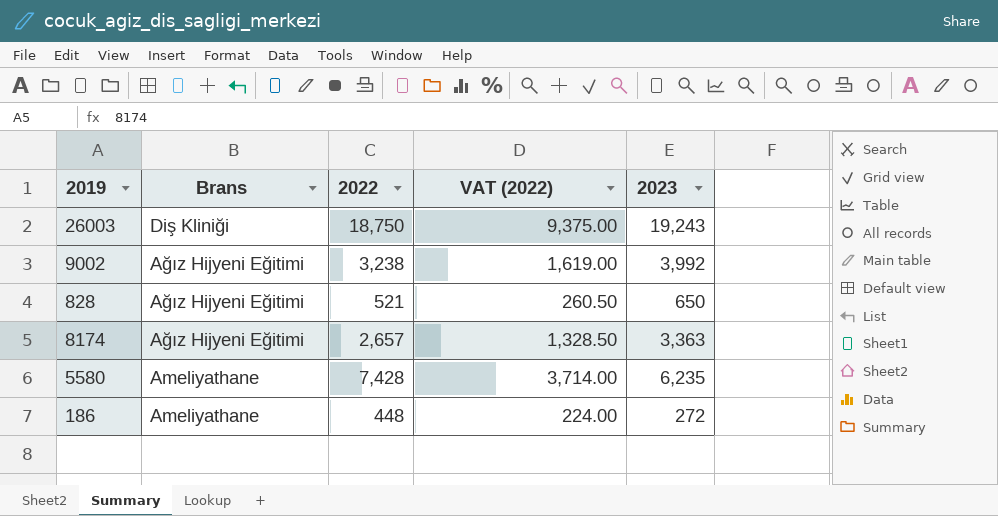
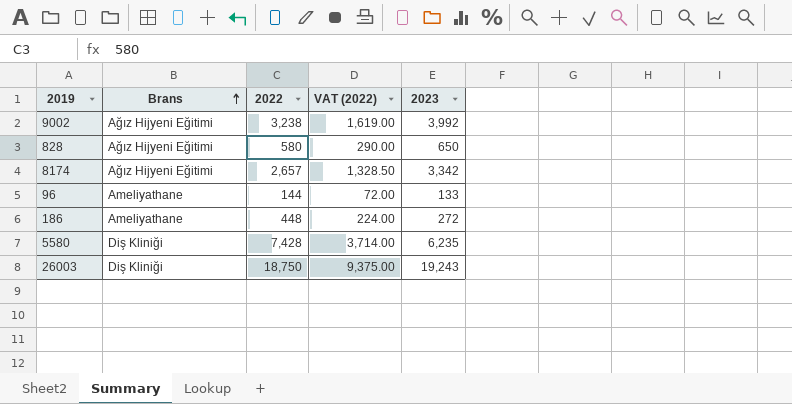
row order: none -> Brans ascending
828 | 2022: 521 -> 580
828 | VAT (2022): 260.50 -> 290.00
8174 | 2023: 3,363 -> 3,342
row 96: none -> Ameliyathane | 144 | 72.00 | 133
5580 | Brans: Ameliyathane -> Diş Kliniği

